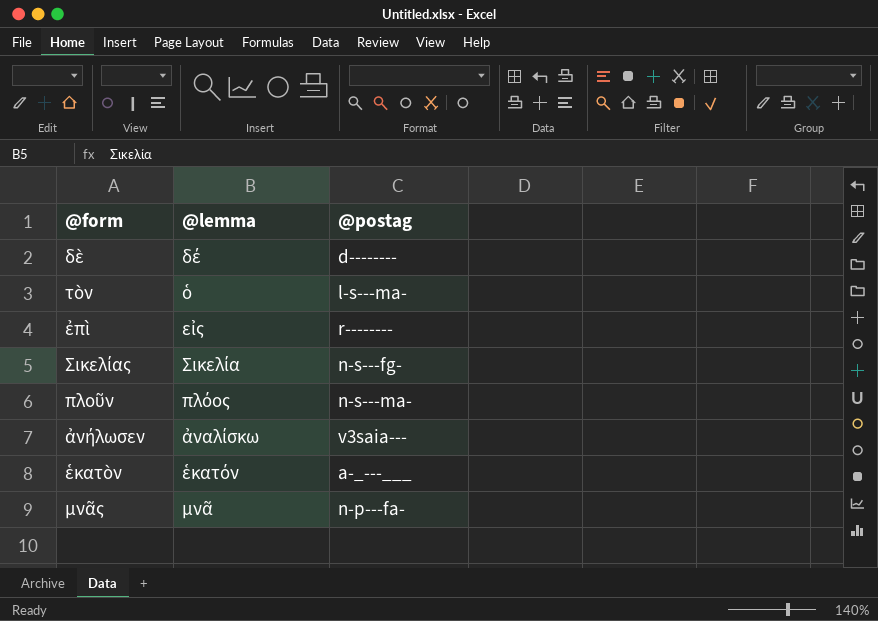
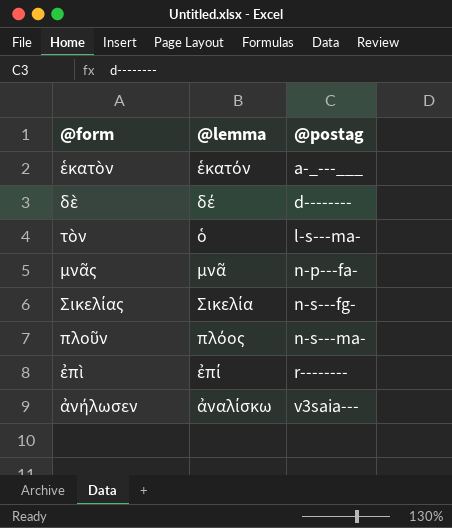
row order: none -> @postag ascending
ἐπὶ | @lemma: εἰς -> ἐπί

